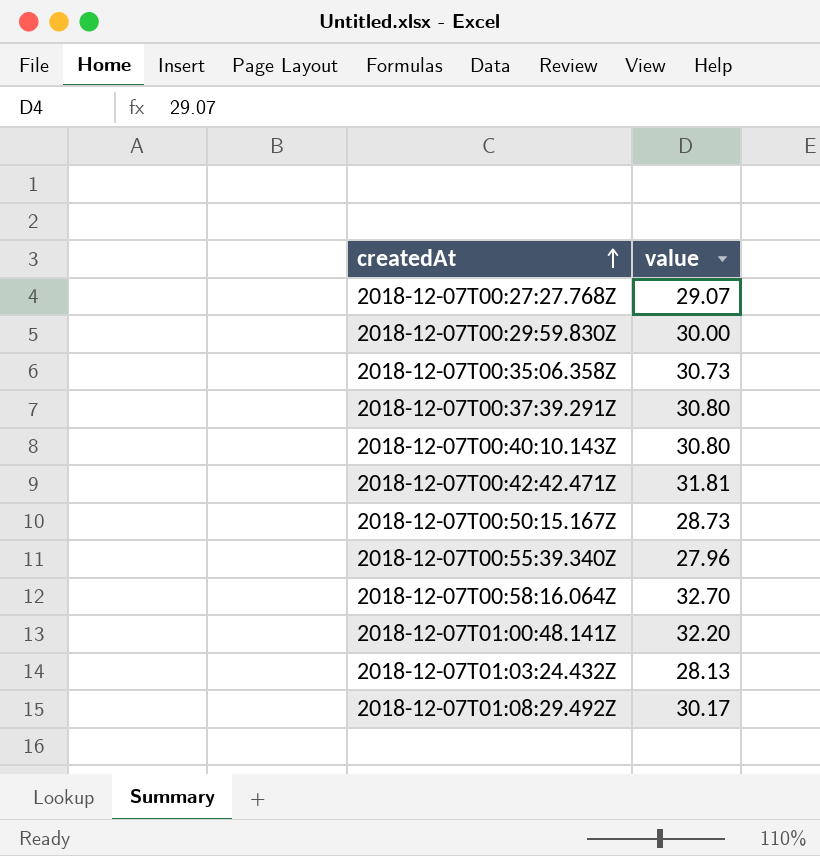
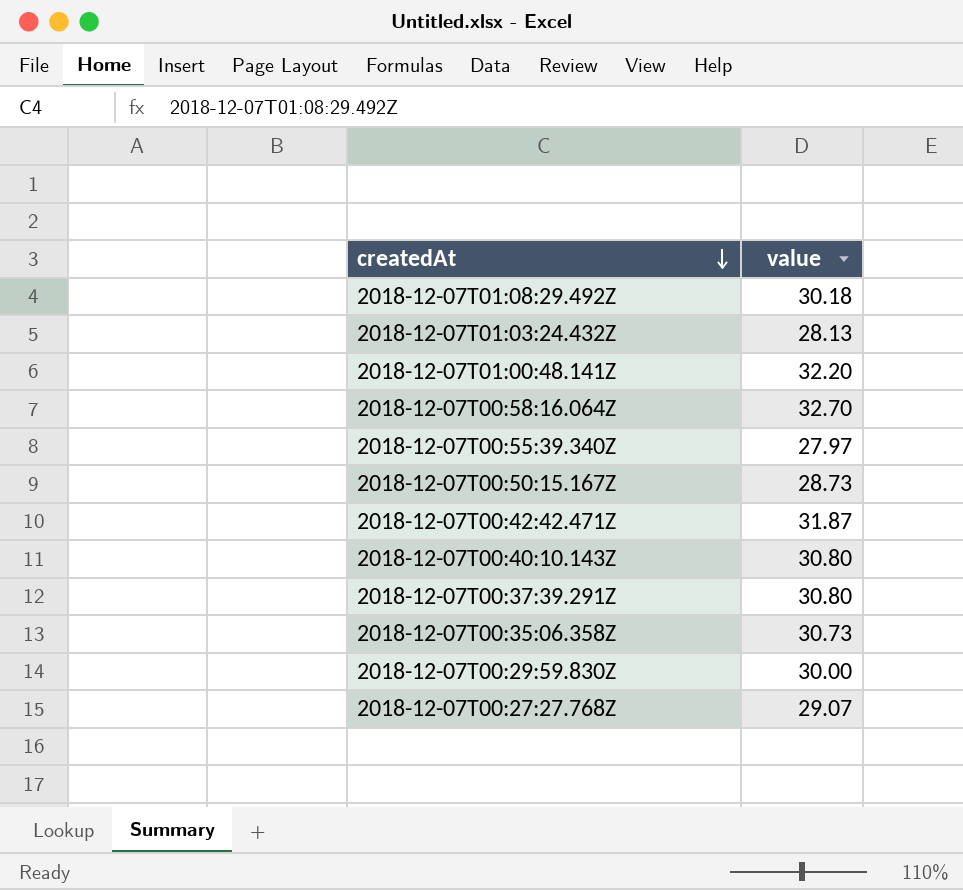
row order: createdAt ascending -> createdAt descending
2018-12-07T01:08:29.492Z | value: 30.17 -> 30.18
2018-12-07T00:55:39.340Z | value: 27.96 -> 27.97
2018-12-07T00:42:42.471Z | value: 31.81 -> 31.87

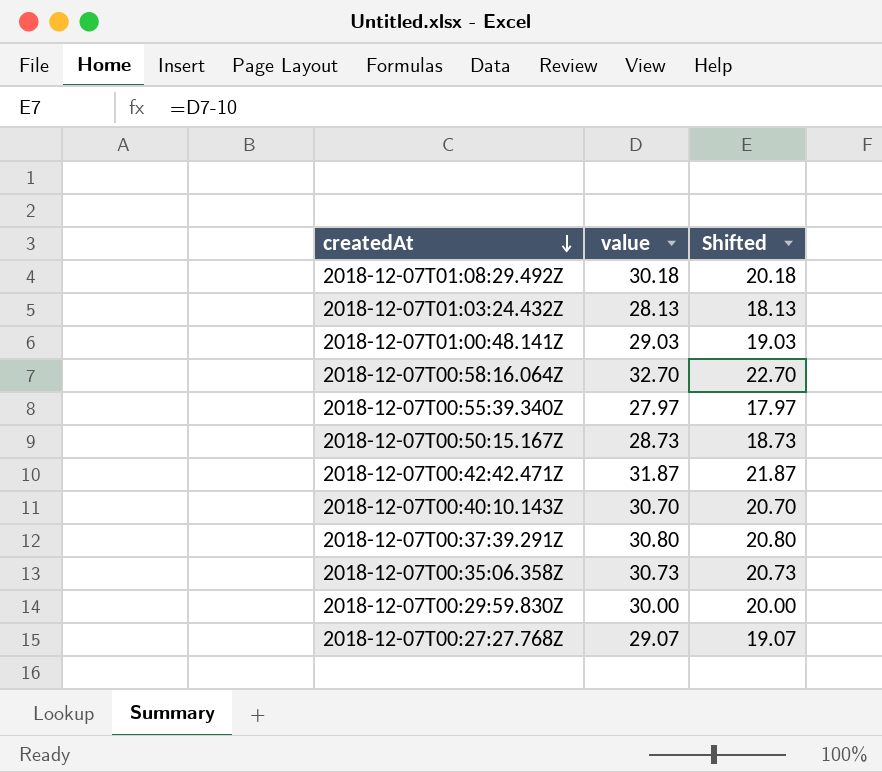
column Shifted | formula: none -> [value] - 10
2018-12-07T01:00:48.141Z | value: 32.20 -> 29.03
2018-12-07T00:40:10.143Z | value: 30.80 -> 30.70

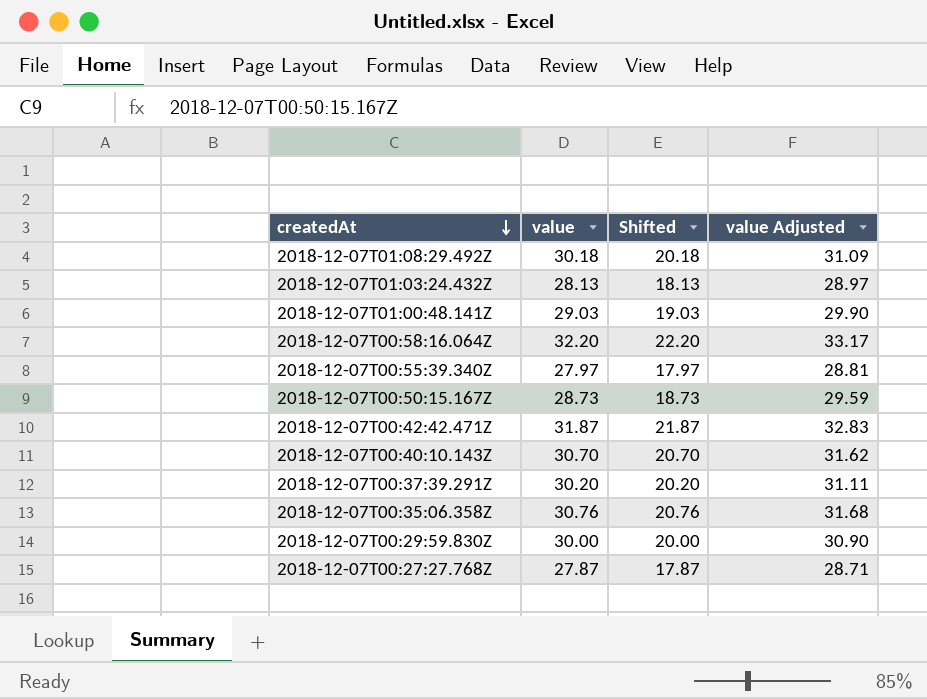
column value Adjusted | formula: none -> [value] * 1.03
2018-12-07T00:58:16.064Z | value: 32.70 -> 32.20
2018-12-07T00:58:16.064Z | Shifted: 22.70 -> 22.20
2018-12-07T00:37:39.291Z | value: 30.80 -> 30.20
2018-12-07T00:37:39.291Z | Shifted: 20.80 -> 20.20
2018-12-07T00:35:06.358Z | value: 30.73 -> 30.76
2018-12-07T00:35:06.358Z | Shifted: 20.73 -> 20.76
2018-12-07T00:27:27.768Z | value: 29.07 -> 27.87
2018-12-07T00:27:27.768Z | Shifted: 19.07 -> 17.87

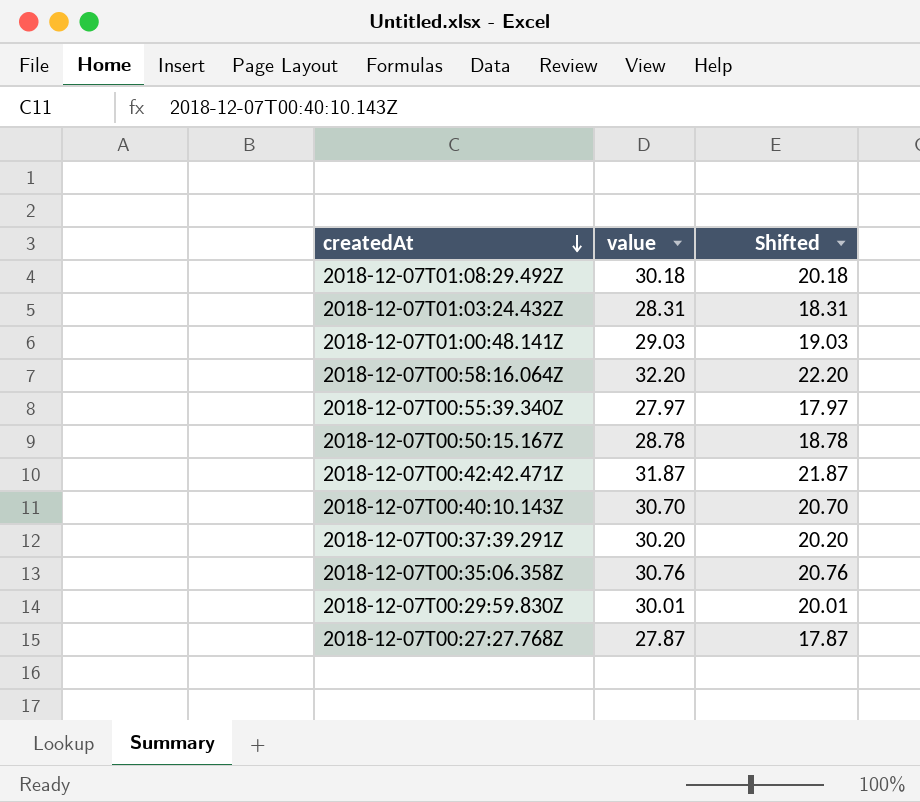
column value Adjusted | formula: [value] * 1.03 -> none
2018-12-07T01:03:24.432Z | value: 28.13 -> 28.31
2018-12-07T01:03:24.432Z | Shifted: 18.13 -> 18.31
2018-12-07T00:50:15.167Z | value: 28.73 -> 28.78
2018-12-07T00:50:15.167Z | Shifted: 18.73 -> 18.78
2018-12-07T00:29:59.830Z | value: 30.00 -> 30.01
2018-12-07T00:29:59.830Z | Shifted: 20.00 -> 20.01

